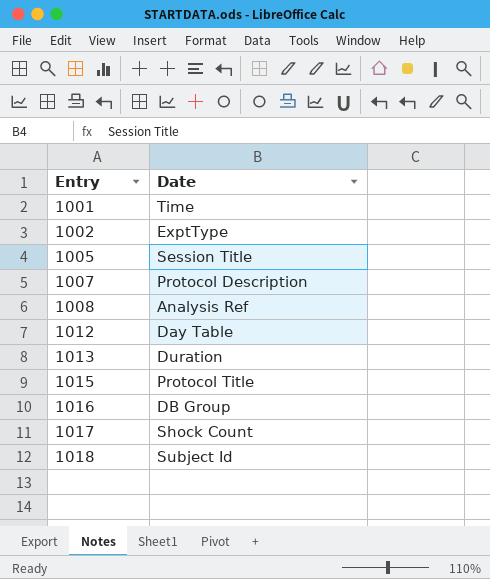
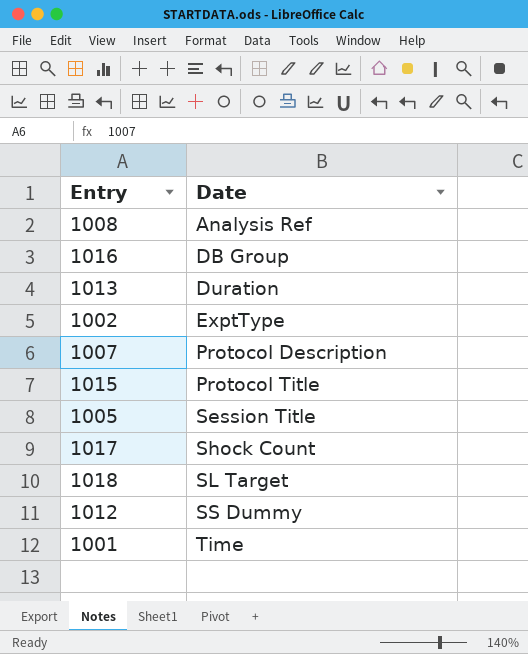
row order: Entry ascending -> Date ascending
1018 | Date: Subject Id -> SL Target
1012 | Date: Day Table -> SS Dummy

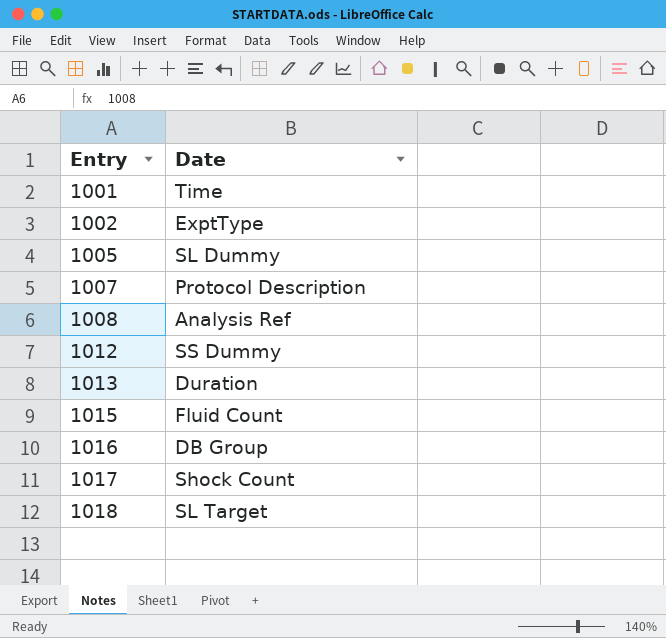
row order: Date ascending -> Entry ascending
1005 | Date: Session Title -> SL Dummy
1015 | Date: Protocol Title -> Fluid Count

